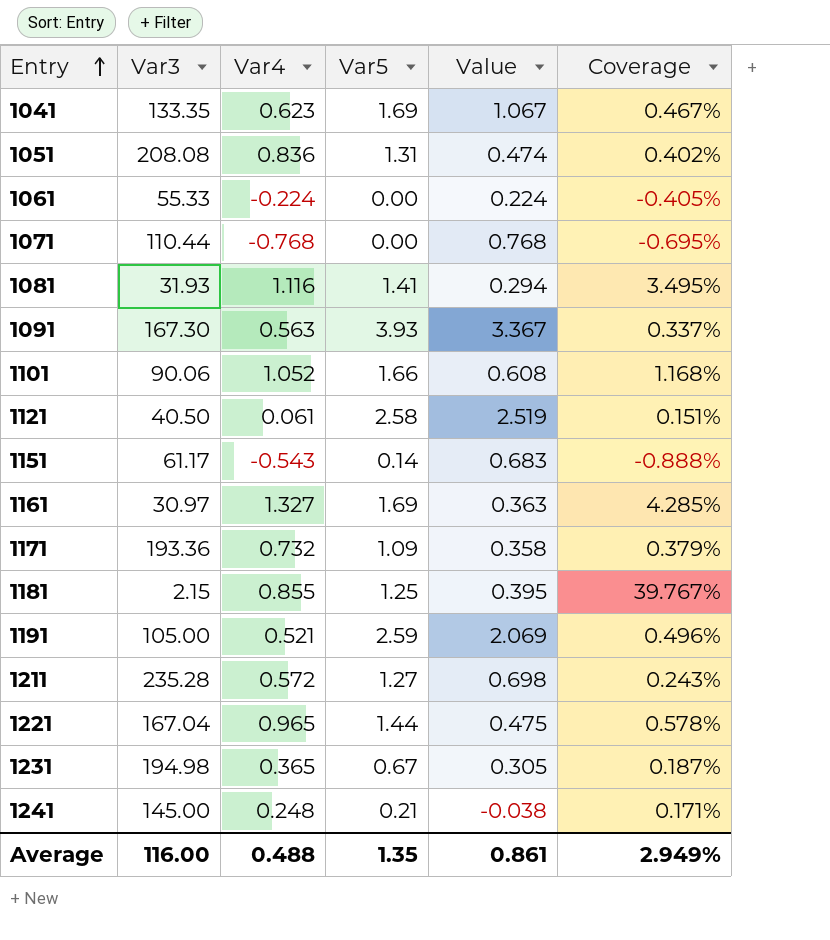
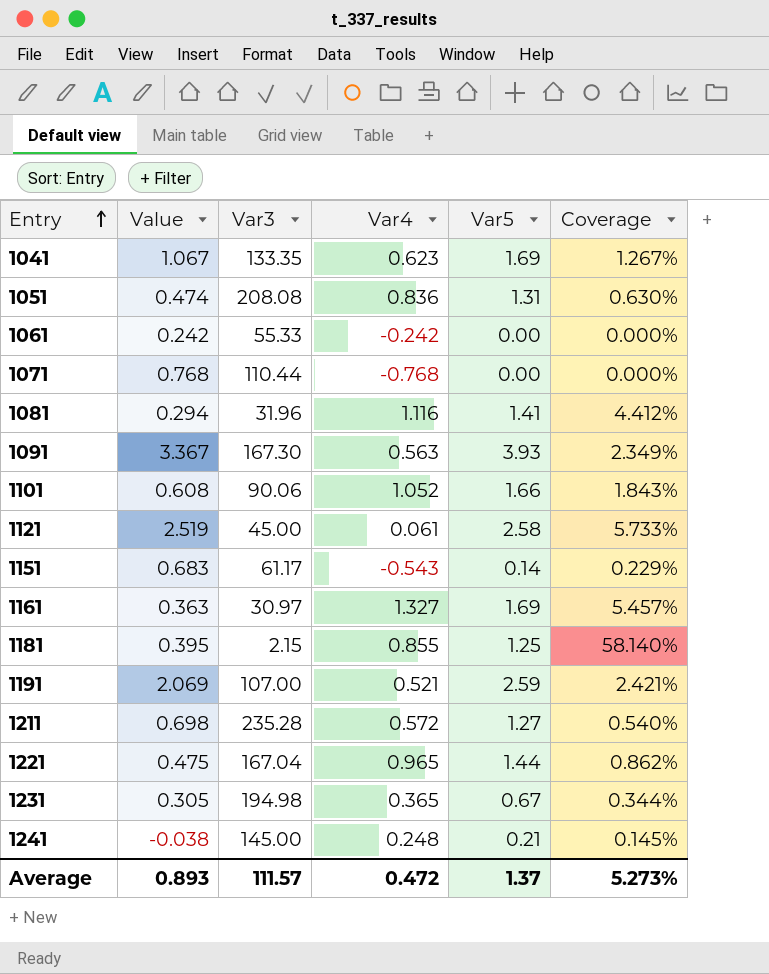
column Value | position: 5 -> 2
column Coverage | formula: [Var4] / [Var3] -> [Var5] / [Var3]
row 1171: 193.36 | 0.732 | 1.09 | 0.358 | 0.379% -> none
1061 | Value: 0.224 -> 0.242
1061 | Var4: -0.224 -> -0.242
1081 | Var3: 31.93 -> 31.96
1121 | Var3: 40.50 -> 45.00
1191 | Var3: 105.00 -> 107.00
Average | Value: 0.861 -> 0.893
Average | Var3: 116.00 -> 111.57
Average | Var4: 0.488 -> 0.472
Average | Var5: 1.35 -> 1.37
Average | Coverage: 2.949% -> 5.273%

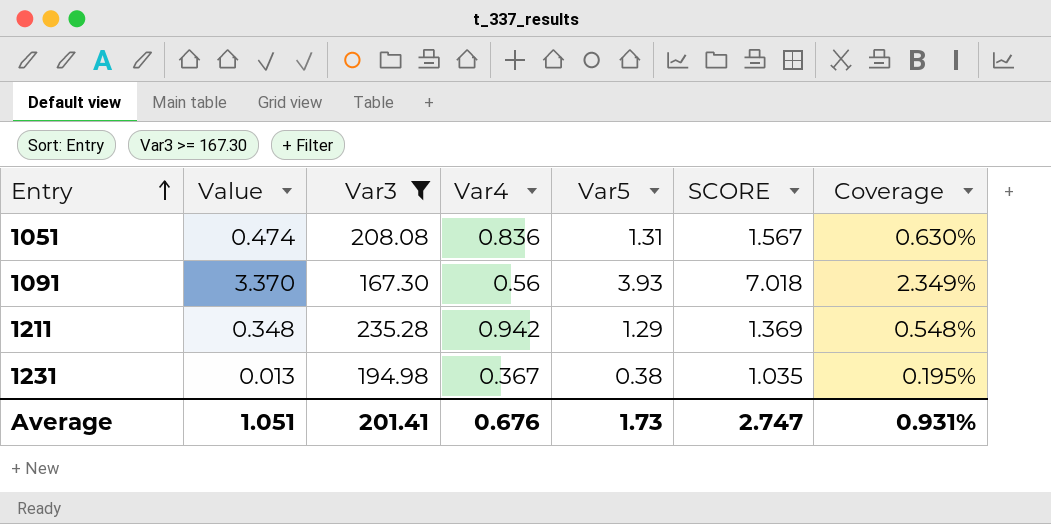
filter: none -> Var3 >= 167.30
column SCORE | formula: none -> [Var5] / [Var4]
1091 | Value: 3.367 -> 3.370
1091 | Var4: 0.563 -> 0.56
1211 | Value: 0.698 -> 0.348
1211 | Var4: 0.572 -> 0.942
1211 | Var5: 1.27 -> 1.29
1211 | Coverage: 0.540% -> 0.548%
1231 | Value: 0.305 -> 0.013
1231 | Var4: 0.365 -> 0.367
1231 | Var5: 0.67 -> 0.38
1231 | Coverage: 0.344% -> 0.195%
Average | Value: 0.893 -> 1.051
Average | Var3: 111.57 -> 201.41
Average | Var4: 0.472 -> 0.676
Average | Var5: 1.37 -> 1.73
Average | Coverage: 5.273% -> 0.931%

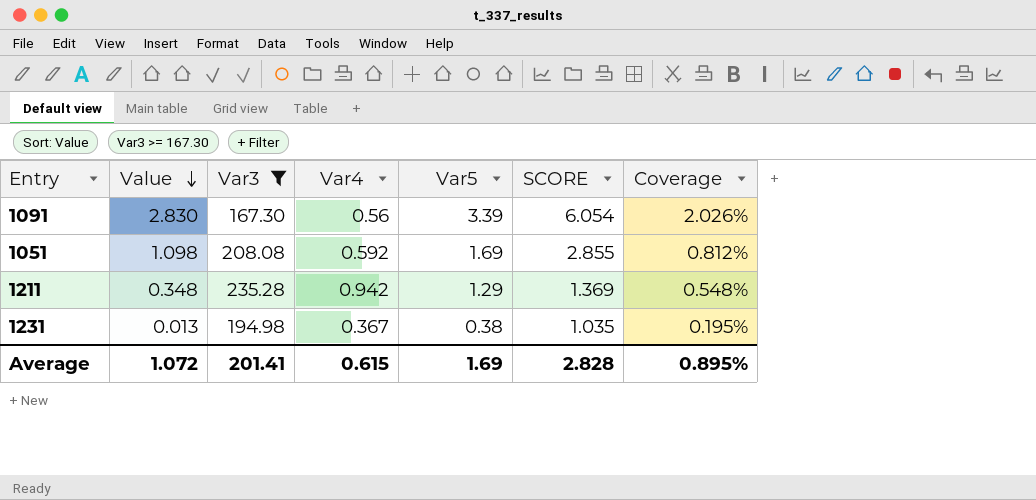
row order: Entry ascending -> Value descending
1091 | Value: 3.370 -> 2.830
1091 | Var5: 3.93 -> 3.39
1091 | SCORE: 7.018 -> 6.054
1091 | Coverage: 2.349% -> 2.026%
1051 | Value: 0.474 -> 1.098
1051 | Var4: 0.836 -> 0.592
1051 | Var5: 1.31 -> 1.69
1051 | SCORE: 1.567 -> 2.855
1051 | Coverage: 0.630% -> 0.812%
Average | Value: 1.051 -> 1.072
Average | Var4: 0.676 -> 0.615
Average | Var5: 1.73 -> 1.69
Average | SCORE: 2.747 -> 2.828
Average | Coverage: 0.931% -> 0.895%

